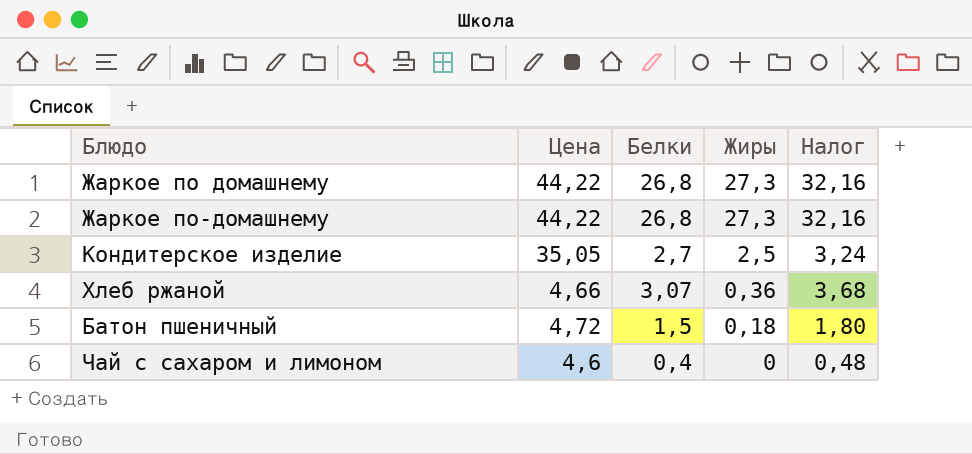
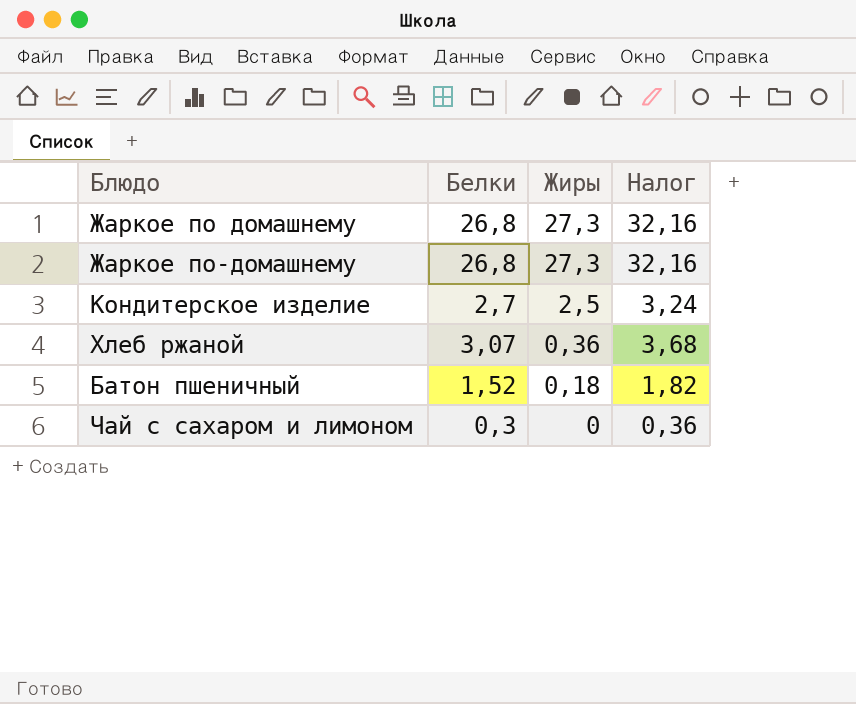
column Цена | position: 2 -> none
Батон пшеничный | Белки: 1,5 -> 1,52
Батон пшеничный | Налог: 1,80 -> 1,82
Чай с сахаром и лимоном | Белки: 0,4 -> 0,3
Чай с сахаром и лимоном | Налог: 0,48 -> 0,36

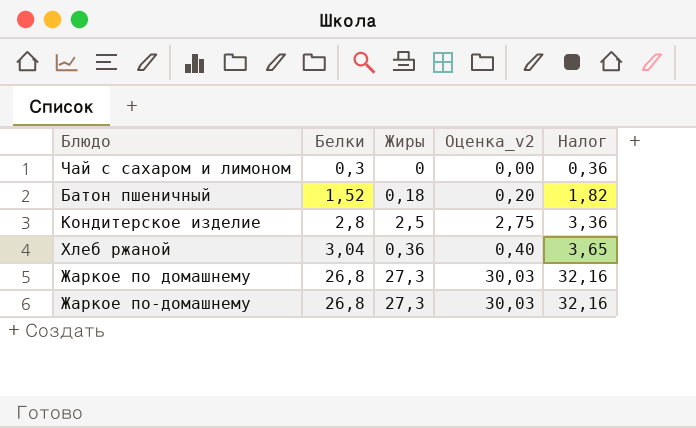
row order: Жиры descending -> Белки ascending
column Оценка_v2 | formula: none -> [Жиры] * 1,1
Кондитерское изделие | Белки: 2,7 -> 2,8
Кондитерское изделие | Налог: 3,24 -> 3,36
Хлеб ржаной | Белки: 3,07 -> 3,04
Хлеб ржаной | Налог: 3,68 -> 3,65

